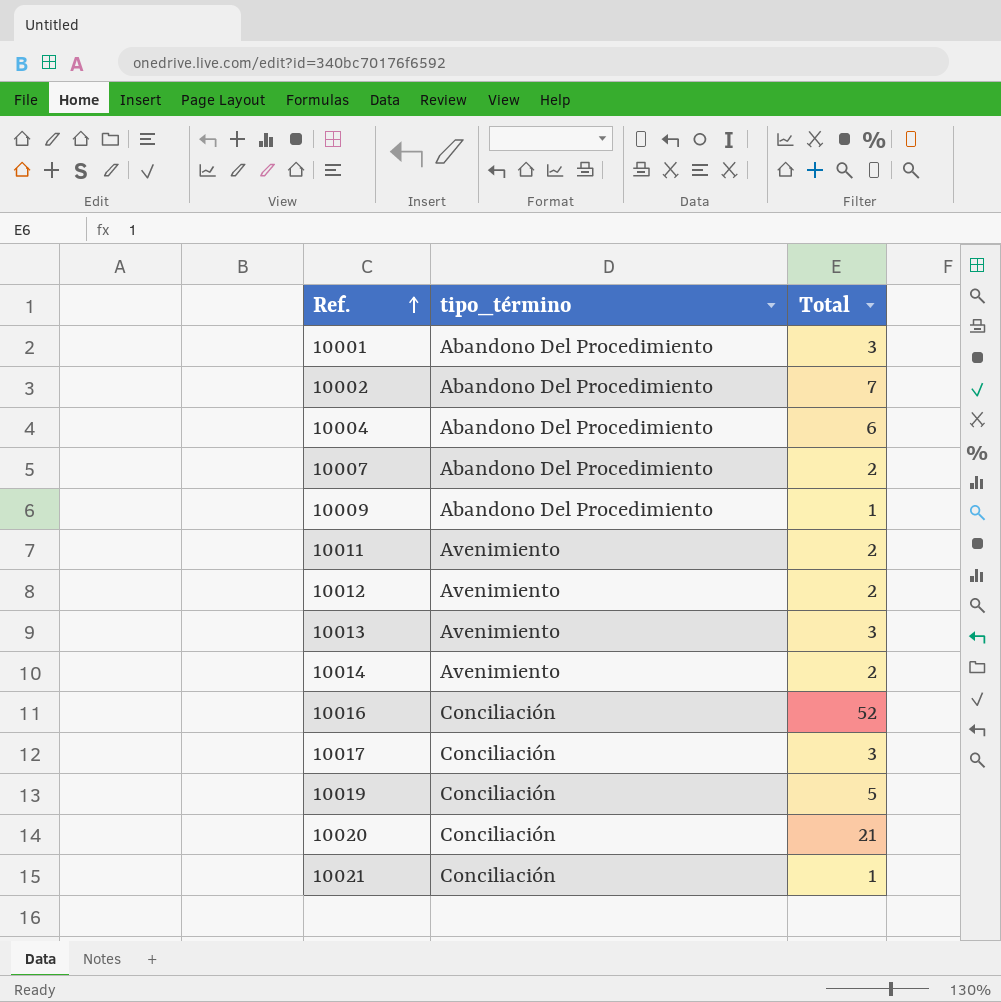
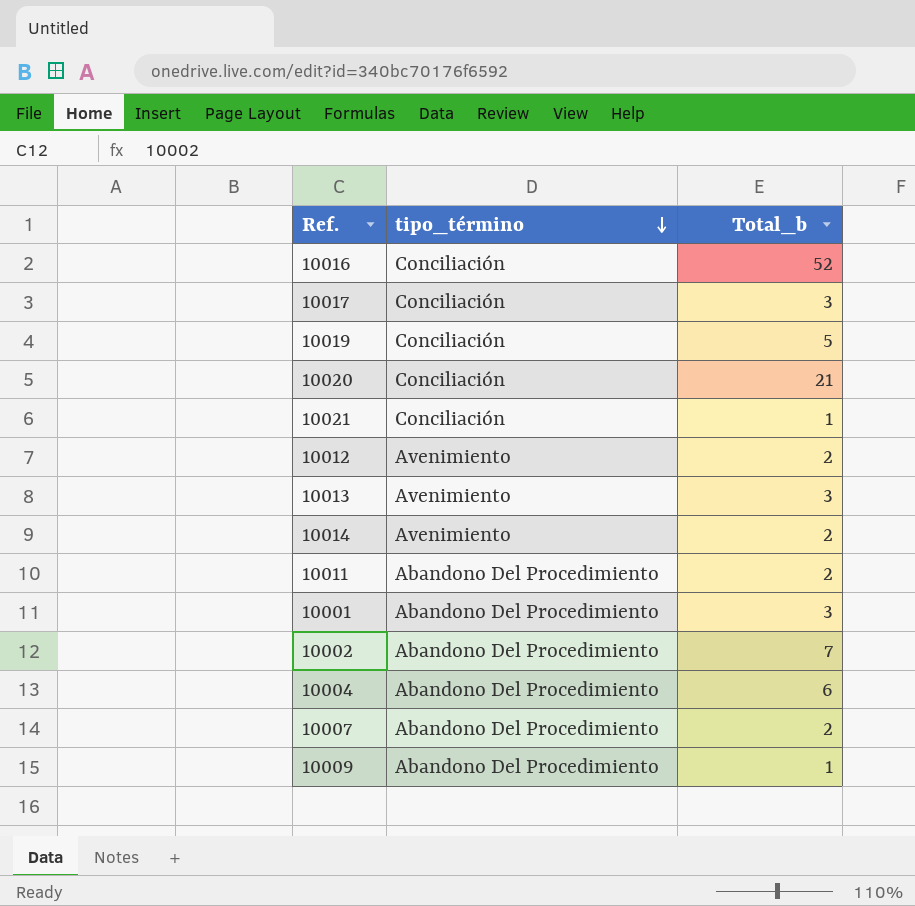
row order: Ref. ascending -> tipo_término descending
column name: Total -> Total_b
10011 | tipo_término: Avenimiento -> Abandono Del Procedimiento

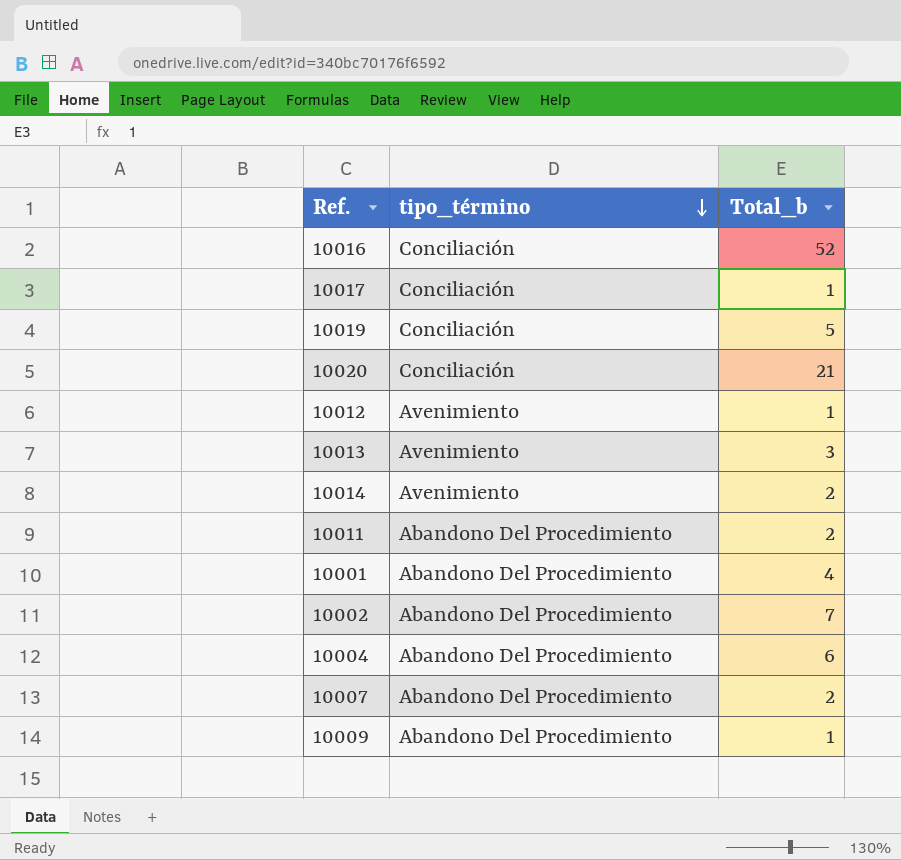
row 10021: Conciliación | 1 -> none
10017 | Total_b: 3 -> 1
10012 | Total_b: 2 -> 1
10001 | Total_b: 3 -> 4

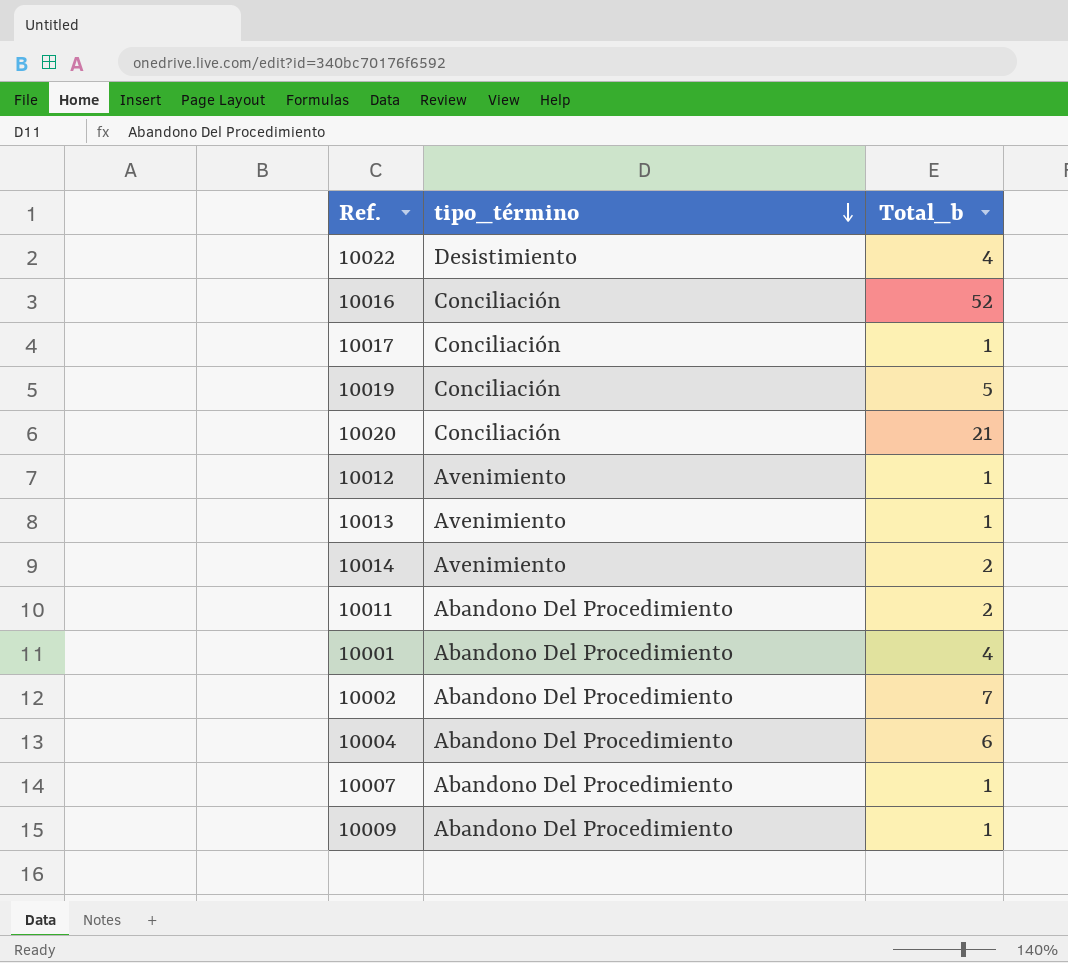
row 10022: none -> Desistimiento | 4
10013 | Total_b: 3 -> 1
10007 | Total_b: 2 -> 1

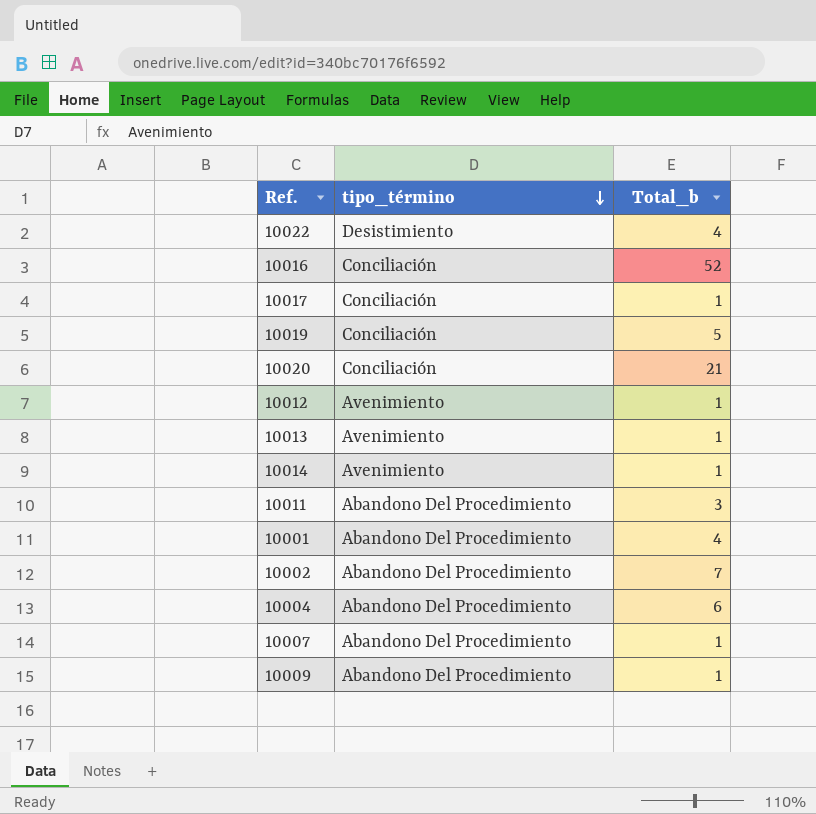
10014 | Total_b: 2 -> 1
10011 | Total_b: 2 -> 3

